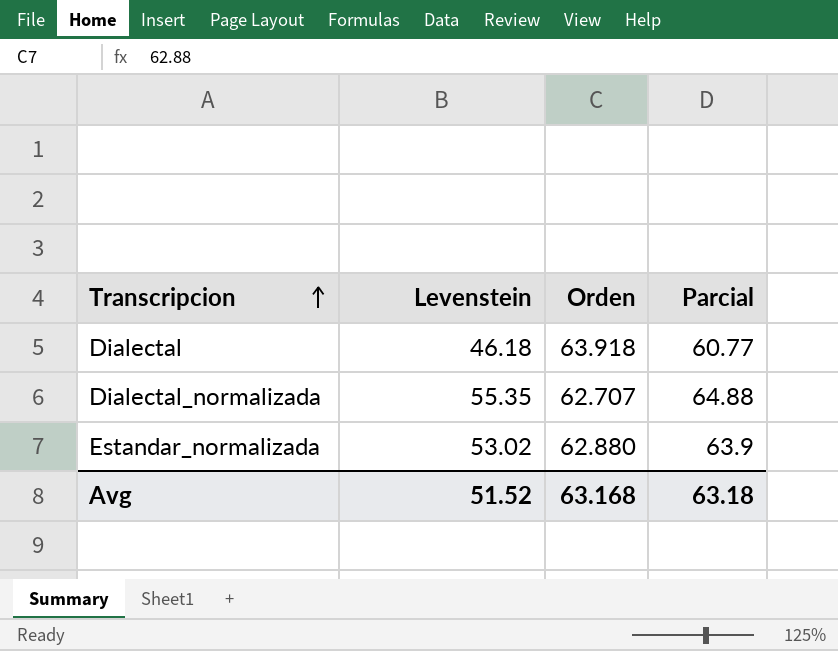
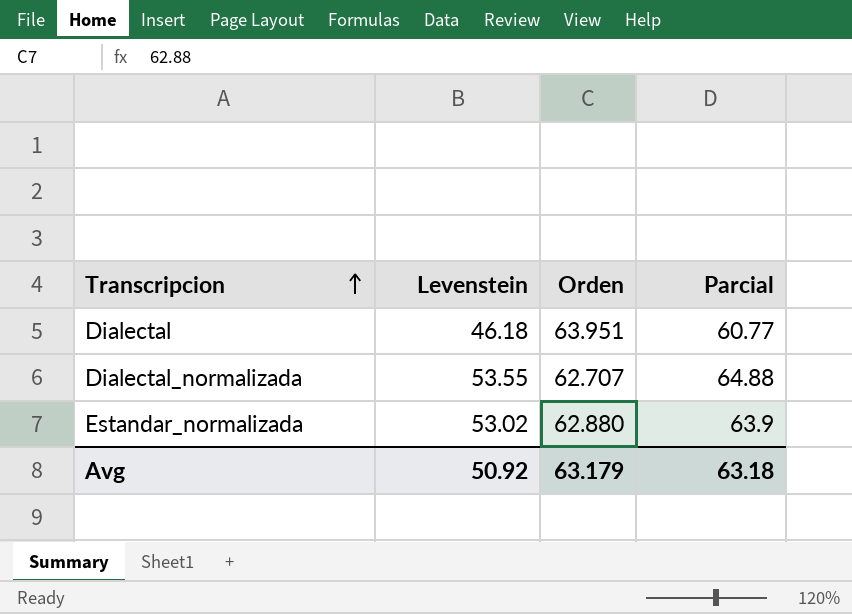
Dialectal | Orden: 63.918 -> 63.951
Dialectal_normalizada | Levenstein: 55.35 -> 53.55
Avg | Levenstein: 51.52 -> 50.92
Avg | Orden: 63.168 -> 63.179

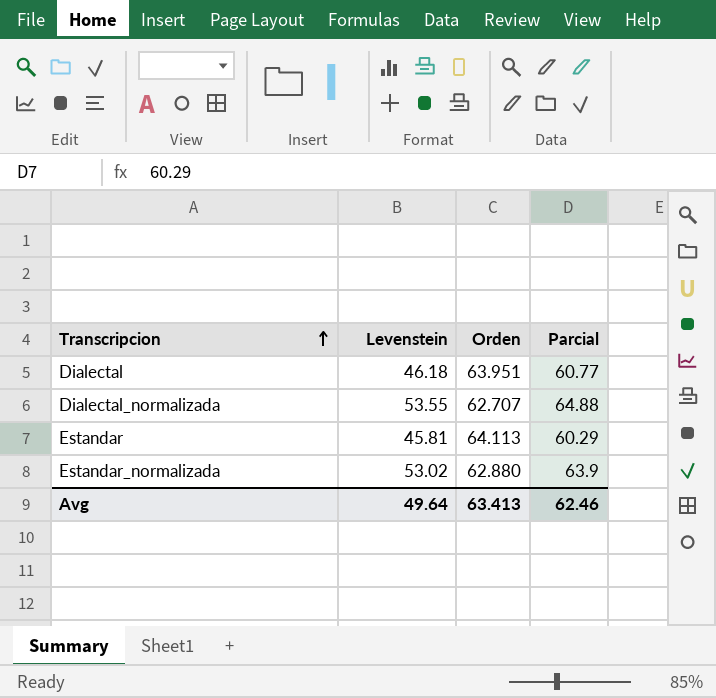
row Estandar: none -> 45.81 | 64.113 | 60.29
Avg | Levenstein: 50.92 -> 49.64
Avg | Orden: 63.179 -> 63.413
Avg | Parcial: 63.18 -> 62.46

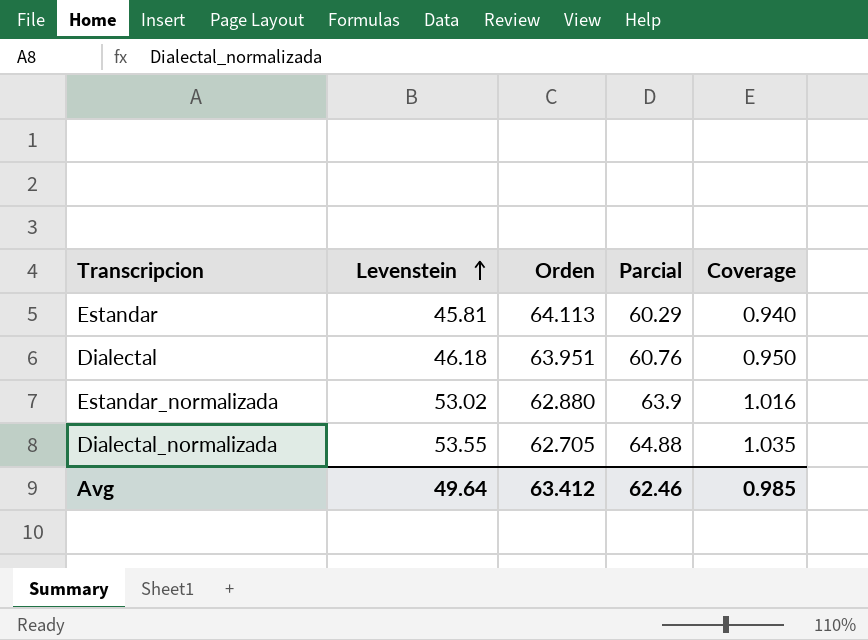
row order: Transcripcion ascending -> Levenstein ascending
column Coverage | formula: none -> [Parcial] / [Orden]
Dialectal | Parcial: 60.77 -> 60.76
Dialectal_normalizada | Orden: 62.707 -> 62.705
Avg | Orden: 63.413 -> 63.412

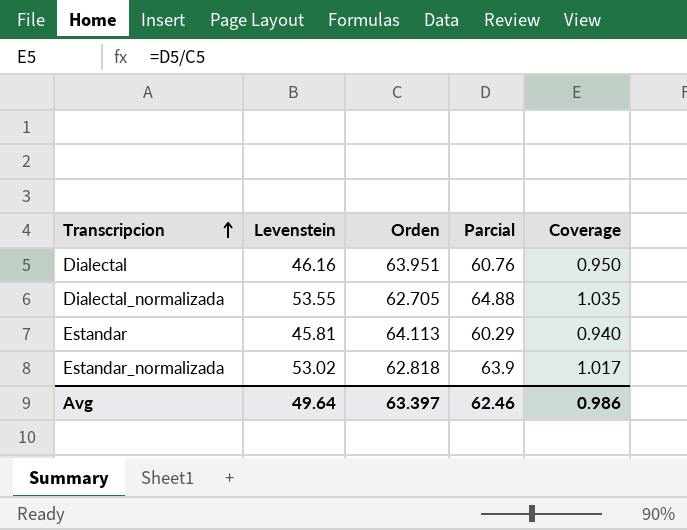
row order: Levenstein ascending -> Transcripcion ascending
Dialectal | Levenstein: 46.18 -> 46.16
Estandar_normalizada | Orden: 62.880 -> 62.818
Estandar_normalizada | Coverage: 1.016 -> 1.017
Avg | Orden: 63.412 -> 63.397
Avg | Coverage: 0.985 -> 0.986

